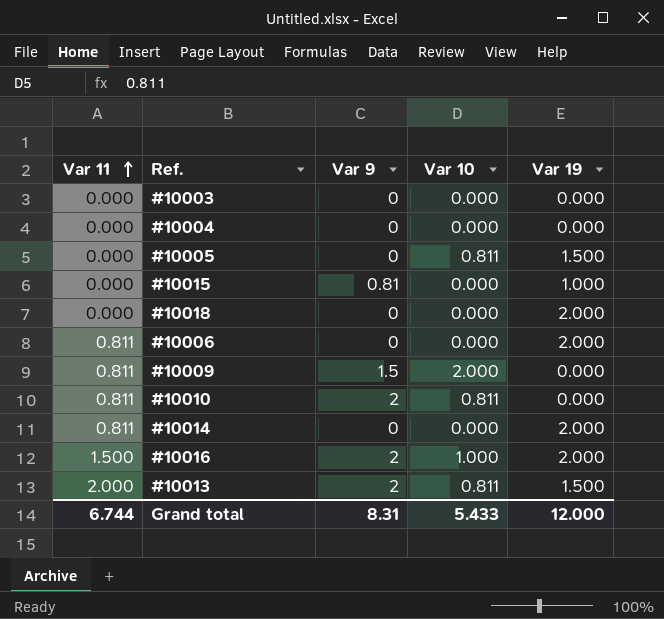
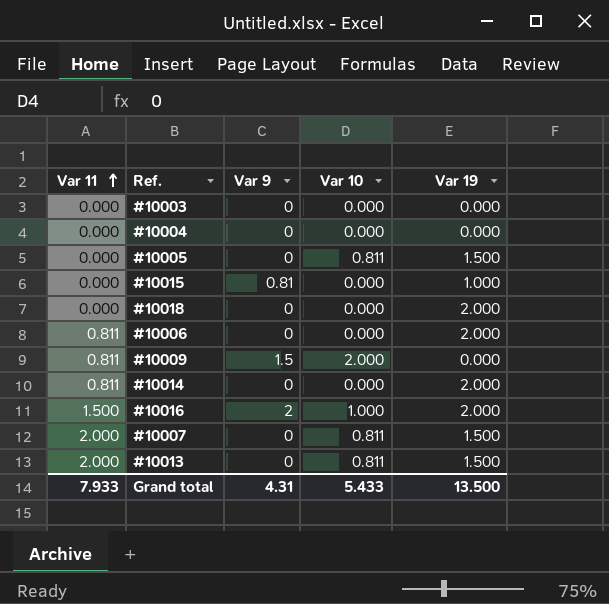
row #10010: 0.811 | 2 | 0.811 | 0.000 -> none
row #10007: none -> 2.000 | 0 | 0.811 | 1.500
#10013 | Var 9: 2 -> 0
Grand total | Var 11: 6.744 -> 7.933
Grand total | Var 9: 8.31 -> 4.31
Grand total | Var 19: 12.000 -> 13.500

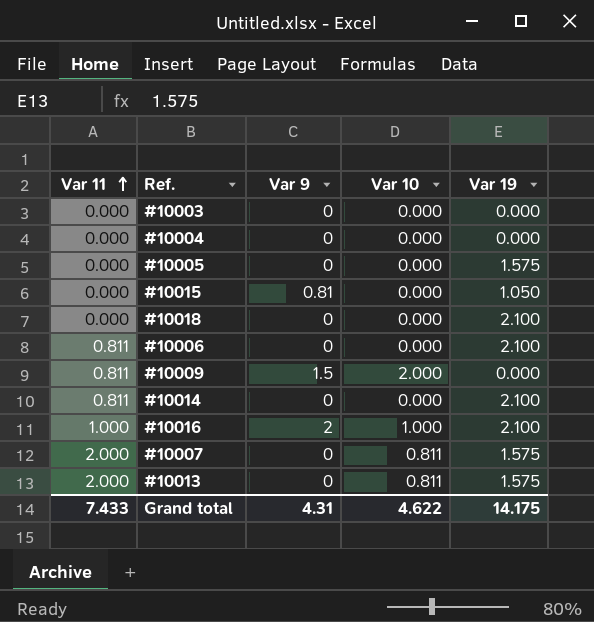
#10005 | Var 10: 0.811 -> 0.000
#10005 | Var 19: 1.500 -> 1.575
#10015 | Var 19: 1.000 -> 1.050
#10018 | Var 19: 2.000 -> 2.100
#10006 | Var 19: 2.000 -> 2.100
#10014 | Var 19: 2.000 -> 2.100
#10016 | Var 11: 1.500 -> 1.000
#10016 | Var 19: 2.000 -> 2.100
#10007 | Var 19: 1.500 -> 1.575
#10013 | Var 19: 1.500 -> 1.575
Grand total | Var 11: 7.933 -> 7.433
Grand total | Var 10: 5.433 -> 4.622
Grand total | Var 19: 13.500 -> 14.175

